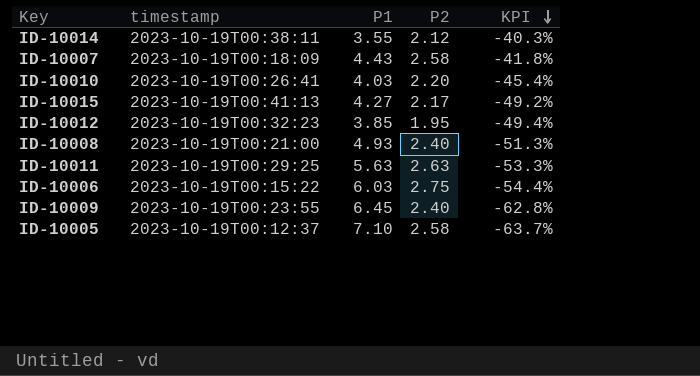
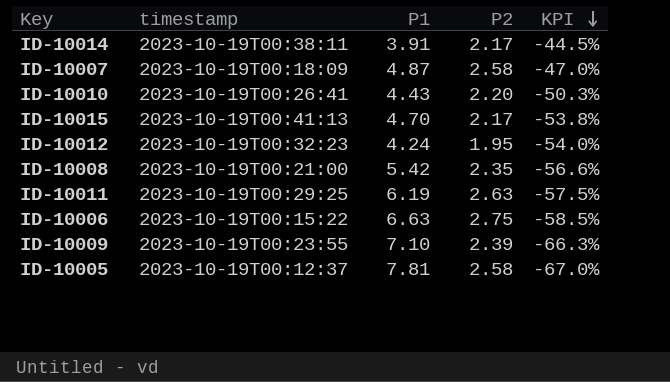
ID-10014 | P1: 3.55 -> 3.91
ID-10014 | P2: 2.12 -> 2.17
ID-10014 | KPI: -40.3% -> -44.5%
ID-10007 | P1: 4.43 -> 4.87
ID-10007 | KPI: -41.8% -> -47.0%
ID-10010 | P1: 4.03 -> 4.43
ID-10010 | KPI: -45.4% -> -50.3%
ID-10015 | P1: 4.27 -> 4.70
ID-10015 | KPI: -49.2% -> -53.8%
ID-10012 | P1: 3.85 -> 4.24
ID-10012 | KPI: -49.4% -> -54.0%
ID-10008 | P1: 4.93 -> 5.42
ID-10008 | P2: 2.40 -> 2.35
ID-10008 | KPI: -51.3% -> -56.6%
ID-10011 | P1: 5.63 -> 6.19
ID-10011 | KPI: -53.3% -> -57.5%
ID-10006 | P1: 6.03 -> 6.63
ID-10006 | KPI: -54.4% -> -58.5%
ID-10009 | P1: 6.45 -> 7.10
ID-10009 | P2: 2.40 -> 2.39
ID-10009 | KPI: -62.8% -> -66.3%
ID-10005 | P1: 7.10 -> 7.81
ID-10005 | KPI: -63.7% -> -67.0%

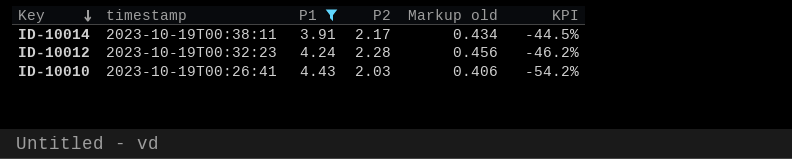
filter: none -> P1 <= 4.43
row order: KPI descending -> Key descending
column Markup old | formula: none -> [P2] * 0.2
ID-10012 | P2: 1.95 -> 2.28
ID-10012 | KPI: -54.0% -> -46.2%
ID-10010 | P2: 2.20 -> 2.03
ID-10010 | KPI: -50.3% -> -54.2%

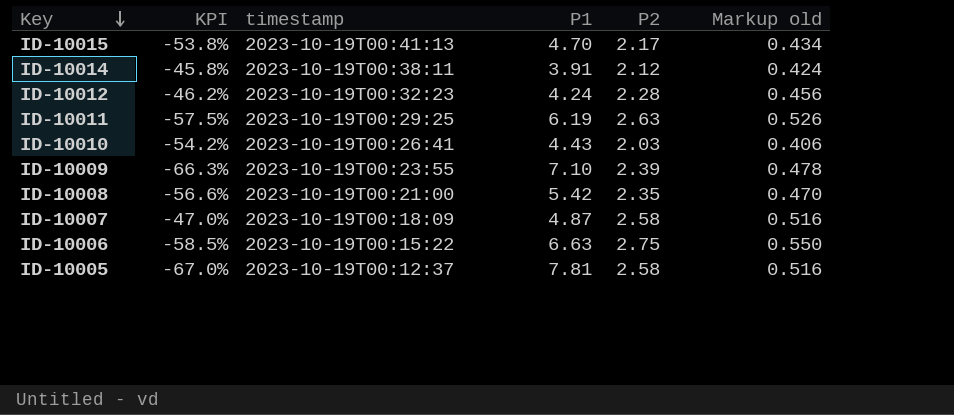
filter: P1 <= 4.43 -> none
column KPI | position: 6 -> 2
ID-10014 | KPI: -44.5% -> -45.8%
ID-10014 | P2: 2.17 -> 2.12
ID-10014 | Markup old: 0.434 -> 0.424

